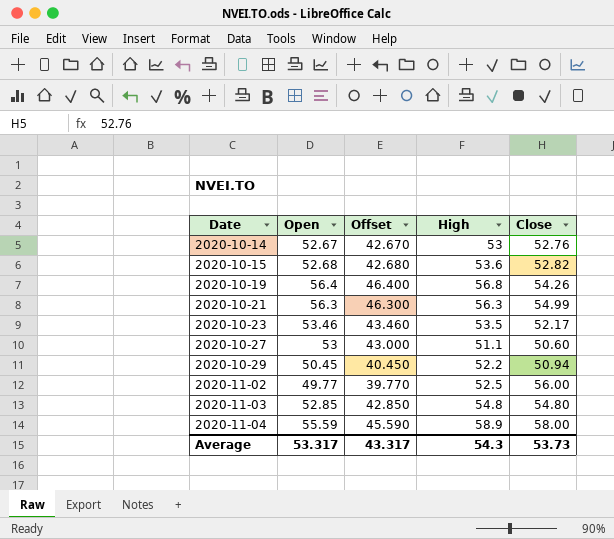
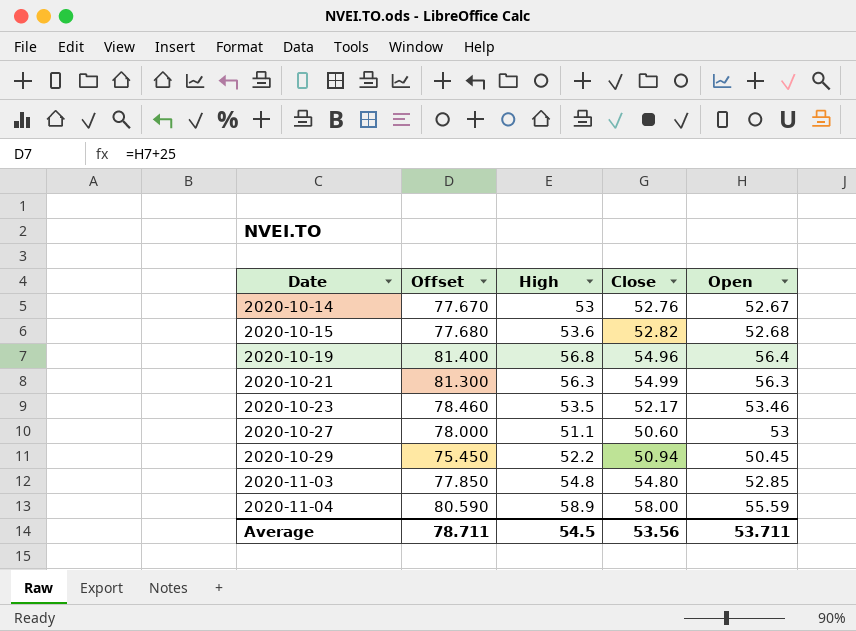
column Offset | formula: [Open] - 10 -> [Open] + 25
column Open | position: 2 -> 5
row 2020-11-02: 49.77 | 39.770 | 52.5 | 56.00 -> none
2020-10-19 | Close: 54.26 -> 54.96
Average | Offset: 43.317 -> 78.711
Average | High: 54.3 -> 54.5
Average | Close: 53.73 -> 53.56
Average | Open: 53.317 -> 53.711

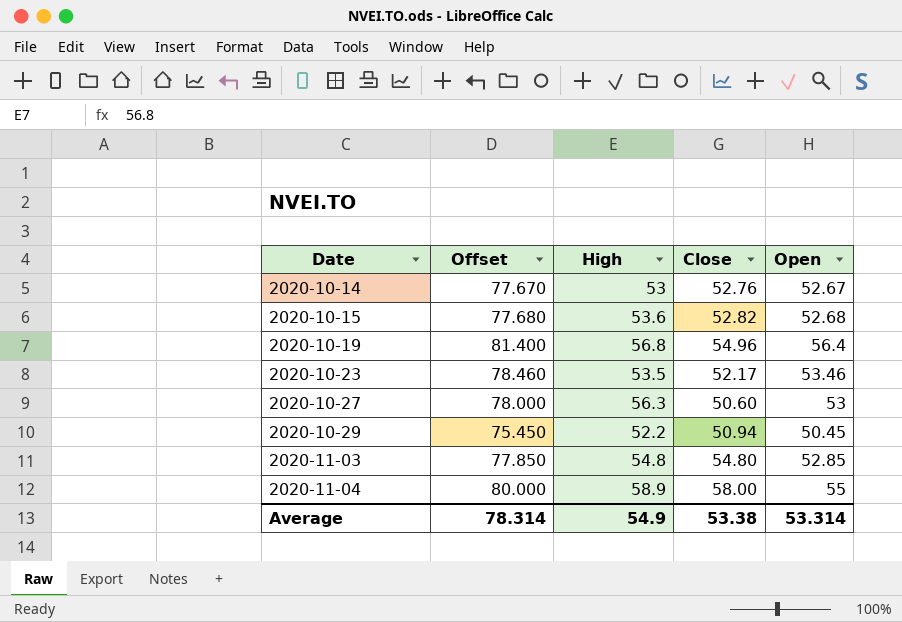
row 2020-10-21: 81.300 | 56.3 | 54.99 | 56.3 -> none
2020-10-27 | High: 51.1 -> 56.3
2020-11-04 | Offset: 80.590 -> 80.000
2020-11-04 | Open: 55.59 -> 55
Average | Offset: 78.711 -> 78.314
Average | High: 54.5 -> 54.9
Average | Close: 53.56 -> 53.38
Average | Open: 53.711 -> 53.314

